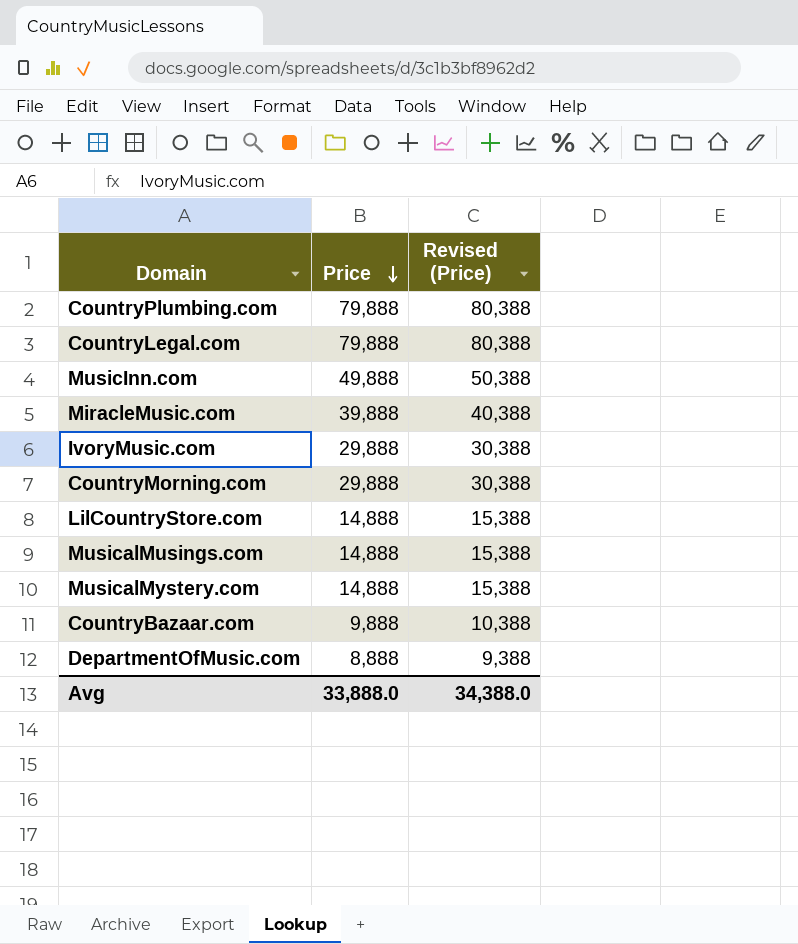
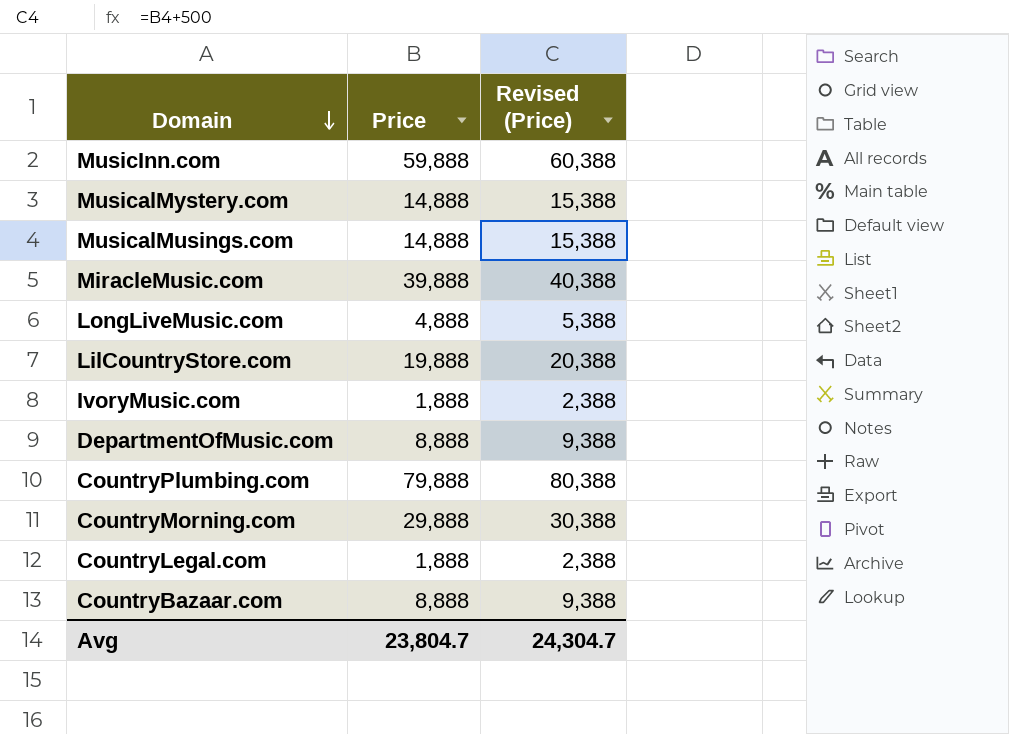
row order: Price descending -> Domain descending
MusicInn.com | Price: 49,888 -> 59,888
MusicInn.com | Revised (Price): 50,388 -> 60,388
row LongLiveMusic.com: none -> 4,888 | 5,388
LilCountryStore.com | Price: 14,888 -> 19,888
LilCountryStore.com | Revised (Price): 15,388 -> 20,388
IvoryMusic.com | Price: 29,888 -> 1,888
IvoryMusic.com | Revised (Price): 30,388 -> 2,388
CountryLegal.com | Price: 79,888 -> 1,888
CountryLegal.com | Revised (Price): 80,388 -> 2,388
CountryBazaar.com | Price: 9,888 -> 8,888
CountryBazaar.com | Revised (Price): 10,388 -> 9,388
Avg | Price: 33,888.0 -> 23,804.7
Avg | Revised (Price): 34,388.0 -> 24,304.7

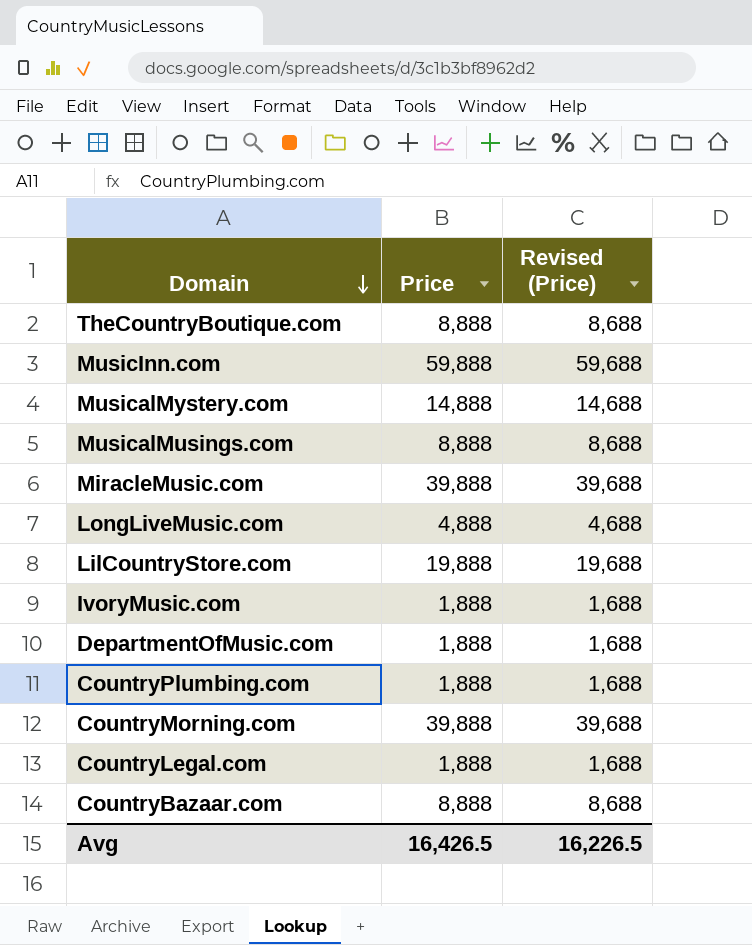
column Revised (Price) | formula: [Price] + 500 -> [Price] - 200
row TheCountryBoutique.com: none -> 8,888 | 8,688
MusicalMusings.com | Price: 14,888 -> 8,888
DepartmentOfMusic.com | Price: 8,888 -> 1,888
CountryPlumbing.com | Price: 79,888 -> 1,888
CountryMorning.com | Price: 29,888 -> 39,888
Avg | Price: 23,804.7 -> 16,426.5
Avg | Revised (Price): 24,304.7 -> 16,226.5

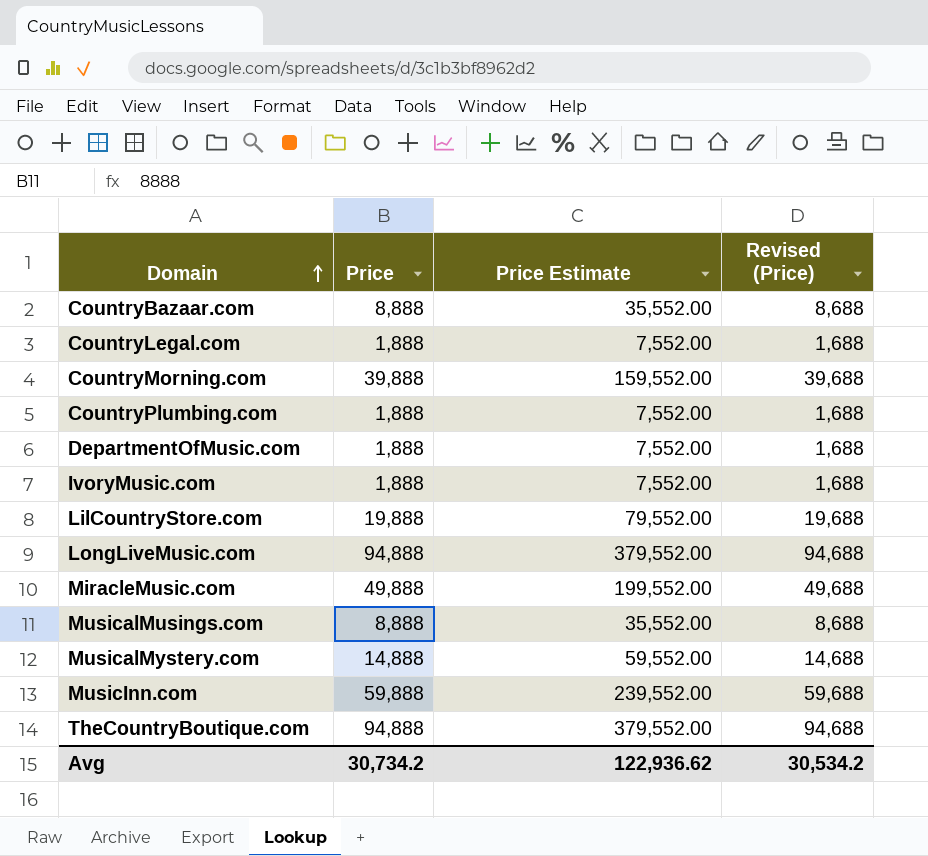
row order: Domain descending -> Domain ascending
column Price Estimate | formula: none -> [Price] * 4
LongLiveMusic.com | Price: 4,888 -> 94,888
LongLiveMusic.com | Revised (Price): 4,688 -> 94,688
MiracleMusic.com | Price: 39,888 -> 49,888
MiracleMusic.com | Revised (Price): 39,688 -> 49,688
TheCountryBoutique.com | Price: 8,888 -> 94,888
TheCountryBoutique.com | Revised (Price): 8,688 -> 94,688
Avg | Price: 16,426.5 -> 30,734.2
Avg | Revised (Price): 16,226.5 -> 30,534.2

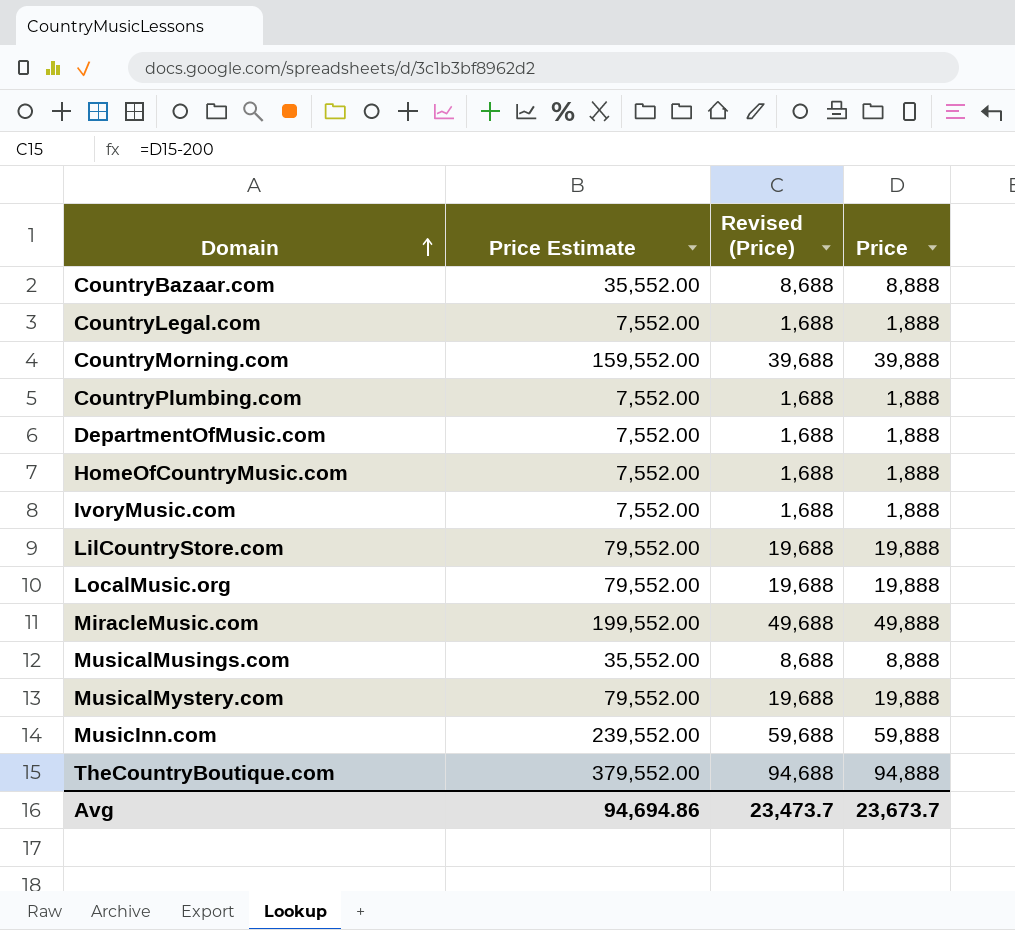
column Price | position: 2 -> 4
row LongLiveMusic.com: 94,888 | 379,552.00 | 94,688 -> none
row HomeOfCountryMusic.com: none -> 7,552.00 | 1,688 | 1,888
row LocalMusic.org: none -> 79,552.00 | 19,688 | 19,888
MusicalMystery.com | Price Estimate: 59,552.00 -> 79,552.00
MusicalMystery.com | Revised (Price): 14,688 -> 19,688
MusicalMystery.com | Price: 14,888 -> 19,888
Avg | Price Estimate: 122,936.62 -> 94,694.86
Avg | Revised (Price): 30,534.2 -> 23,473.7
Avg | Price: 30,734.2 -> 23,673.7

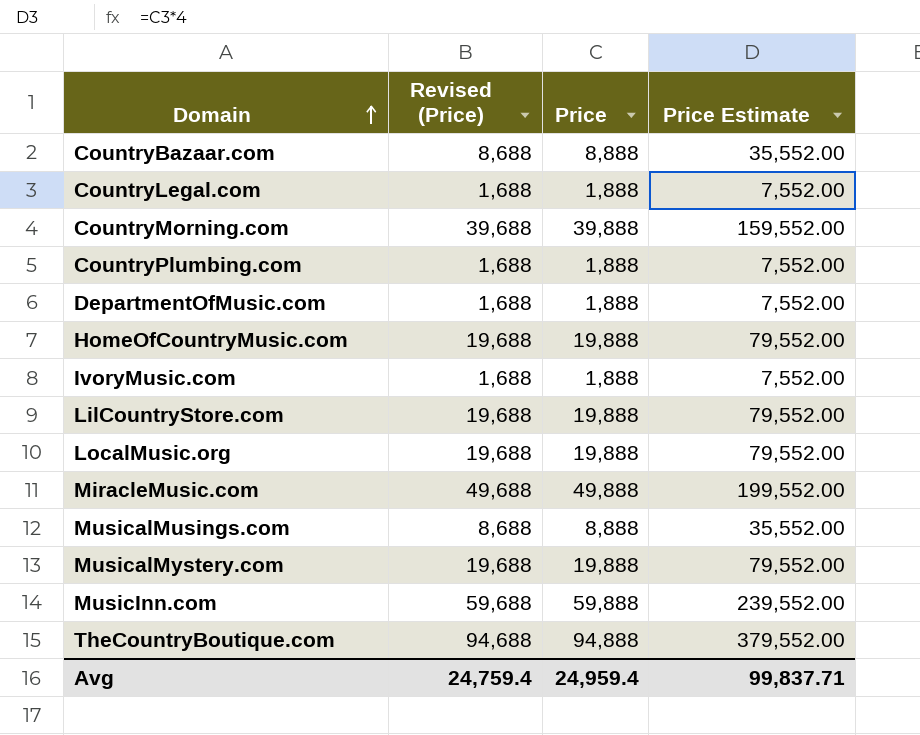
column Price Estimate | position: 2 -> 4
HomeOfCountryMusic.com | Revised (Price): 1,688 -> 19,688
HomeOfCountryMusic.com | Price: 1,888 -> 19,888
HomeOfCountryMusic.com | Price Estimate: 7,552.00 -> 79,552.00
Avg | Revised (Price): 23,473.7 -> 24,759.4
Avg | Price: 23,673.7 -> 24,959.4
Avg | Price Estimate: 94,694.86 -> 99,837.71

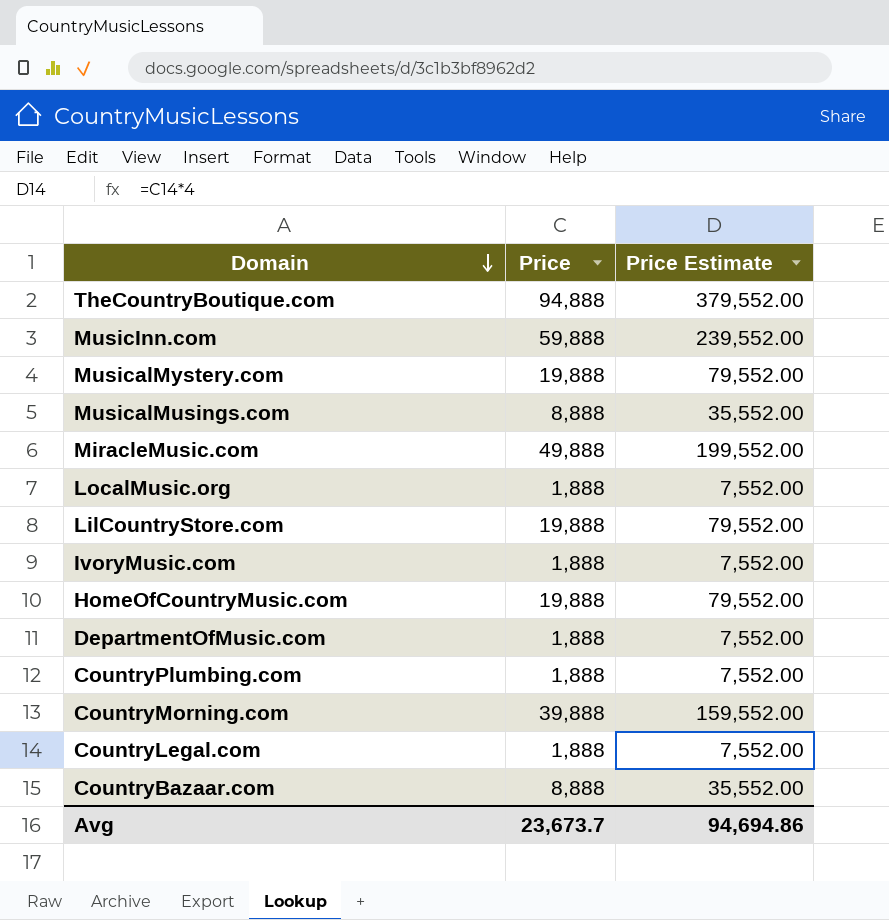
row order: Domain ascending -> Domain descending
column Revised (Price) | formula: [Price] - 200 -> none
LocalMusic.org | Price: 19,888 -> 1,888
LocalMusic.org | Price Estimate: 79,552.00 -> 7,552.00
Avg | Price: 24,959.4 -> 23,673.7
Avg | Price Estimate: 99,837.71 -> 94,694.86

